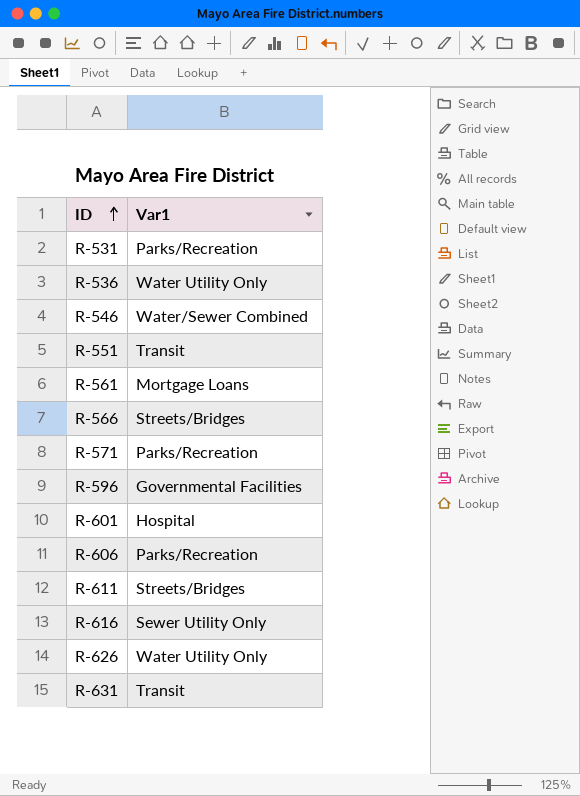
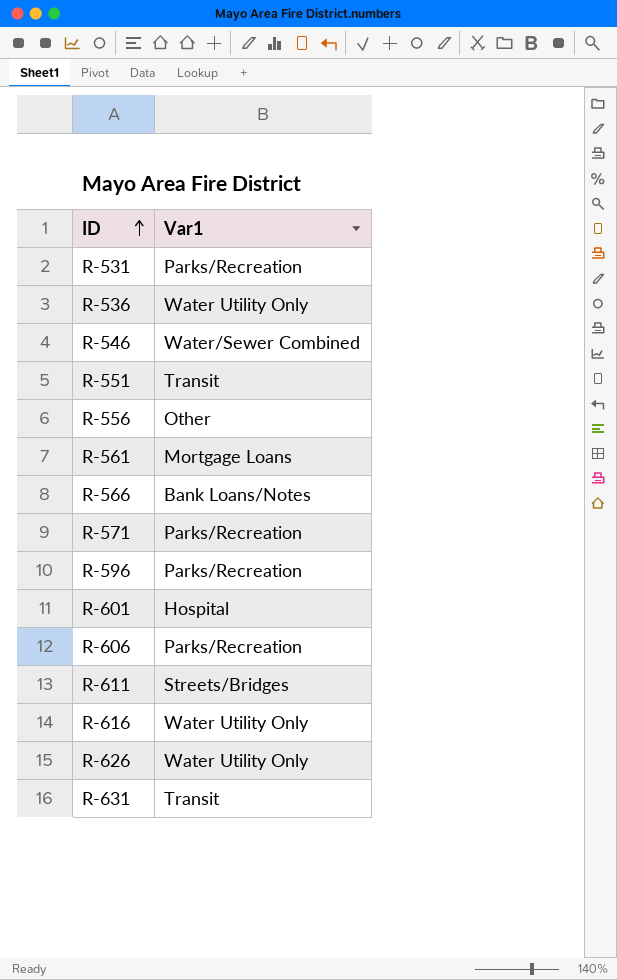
row R-556: none -> Other
R-566 | Var1: Streets/Bridges -> Bank Loans/Notes
R-596 | Var1: Governmental Facilities -> Parks/Recreation
R-616 | Var1: Sewer Utility Only -> Water Utility Only

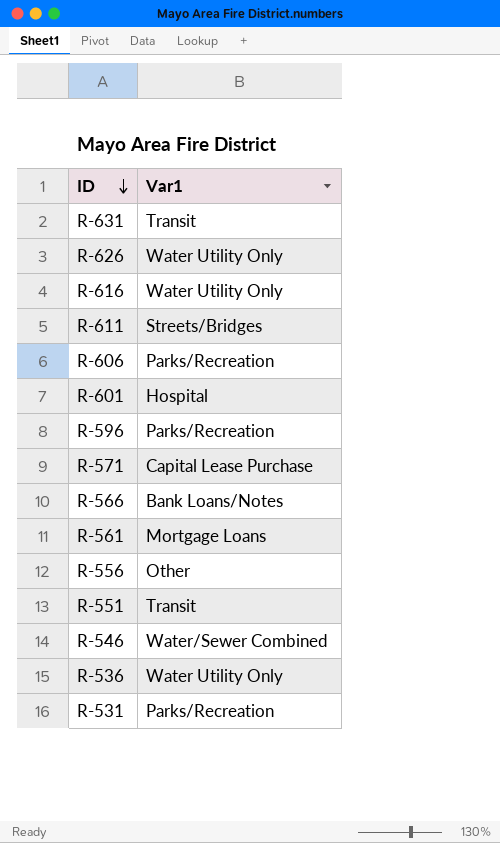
row order: ID ascending -> ID descending
R-571 | Var1: Parks/Recreation -> Capital Lease Purchase

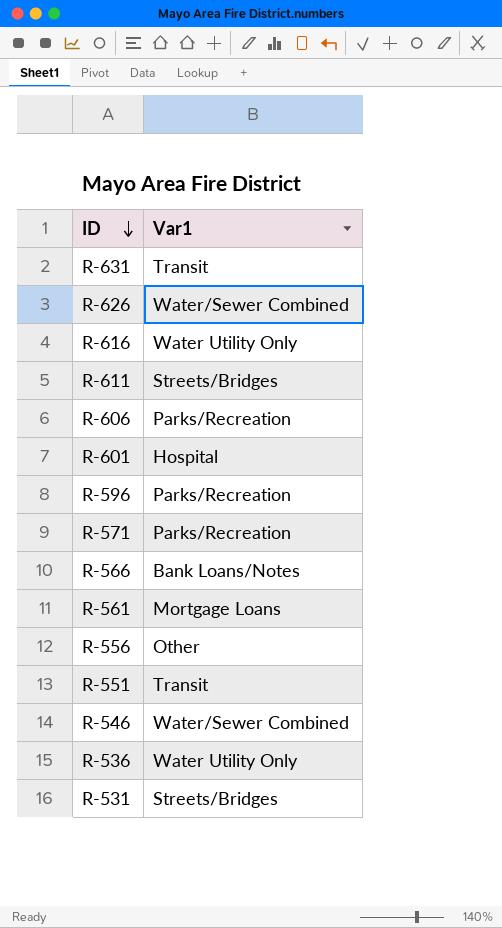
R-626 | Var1: Water Utility Only -> Water/Sewer Combined
R-571 | Var1: Capital Lease Purchase -> Parks/Recreation
R-531 | Var1: Parks/Recreation -> Streets/Bridges

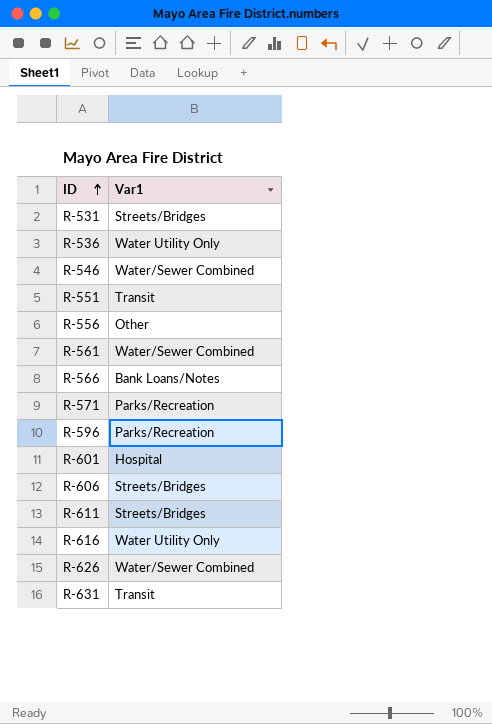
row order: ID descending -> ID ascending
R-561 | Var1: Mortgage Loans -> Water/Sewer Combined
R-606 | Var1: Parks/Recreation -> Streets/Bridges

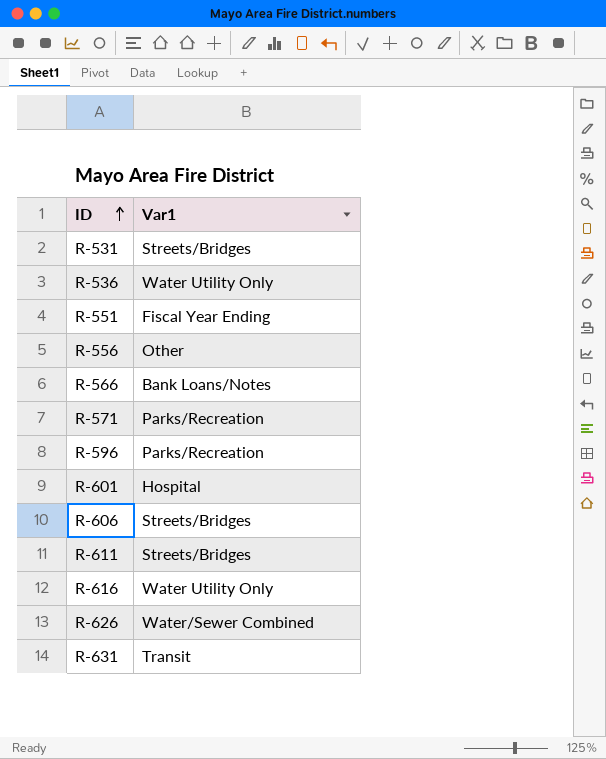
row R-546: Water/Sewer Combined -> none
row R-561: Water/Sewer Combined -> none
R-551 | Var1: Transit -> Fiscal Year Ending

